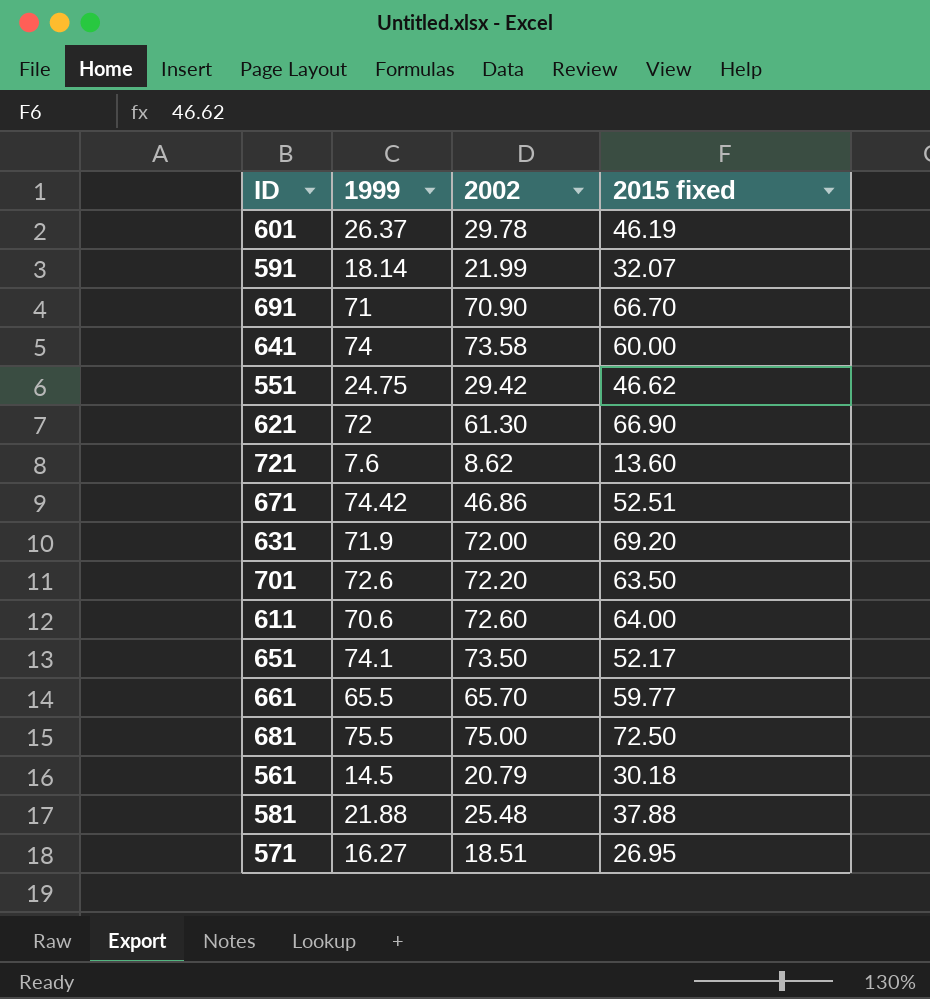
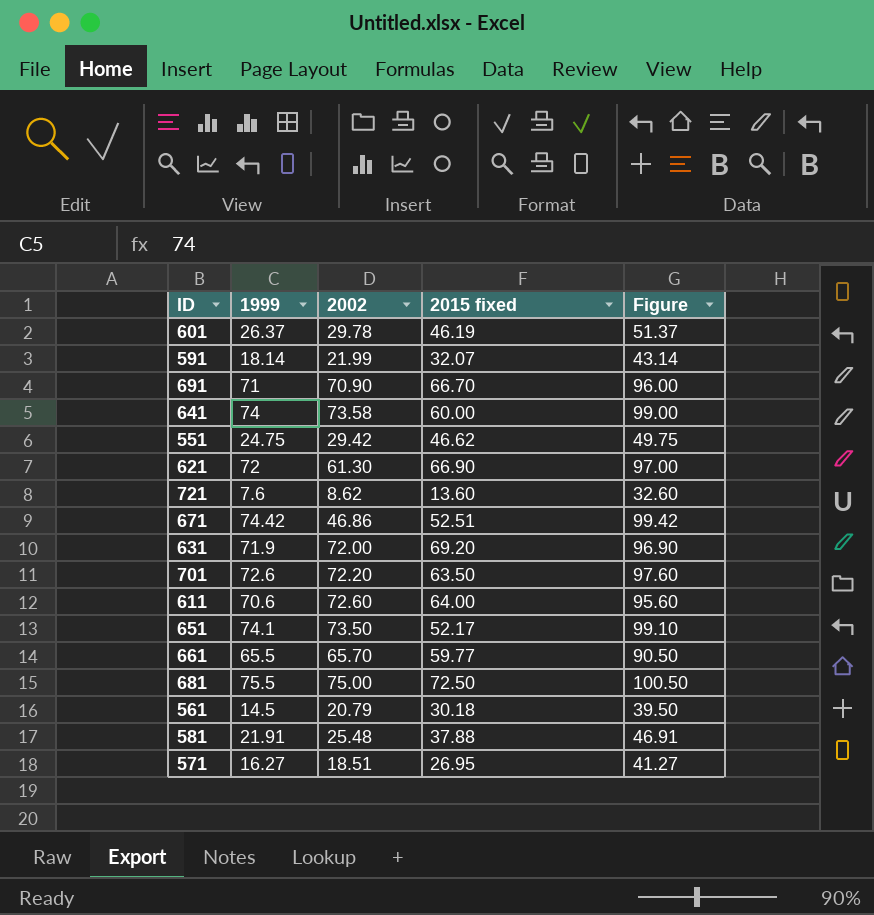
column Figure | formula: none -> [1999] + 25
581 | 1999: 21.88 -> 21.91

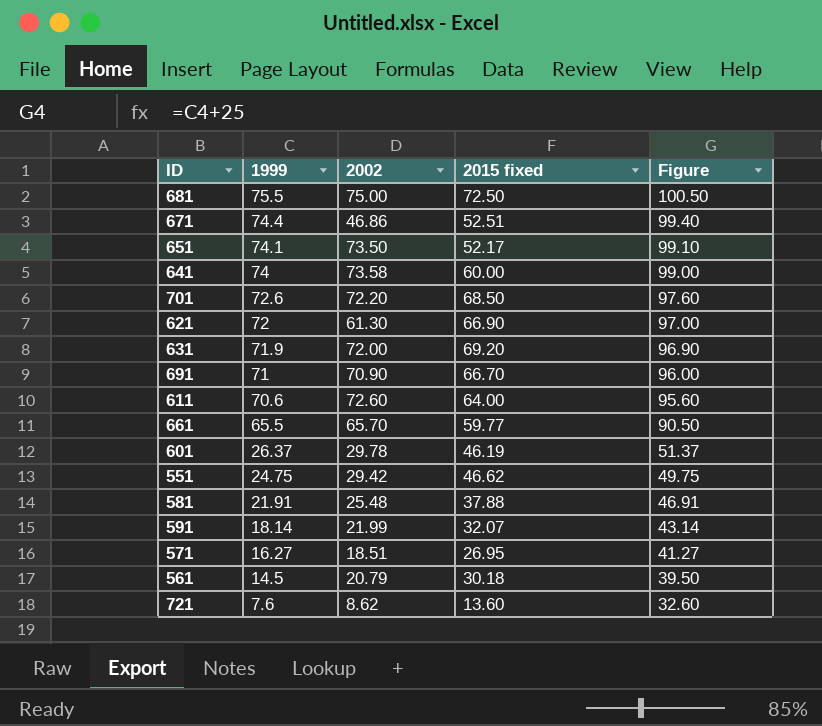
row order: none -> 1999 descending
671 | 1999: 74.42 -> 74.4
671 | Figure: 99.42 -> 99.40
701 | 2015 fixed: 63.50 -> 68.50

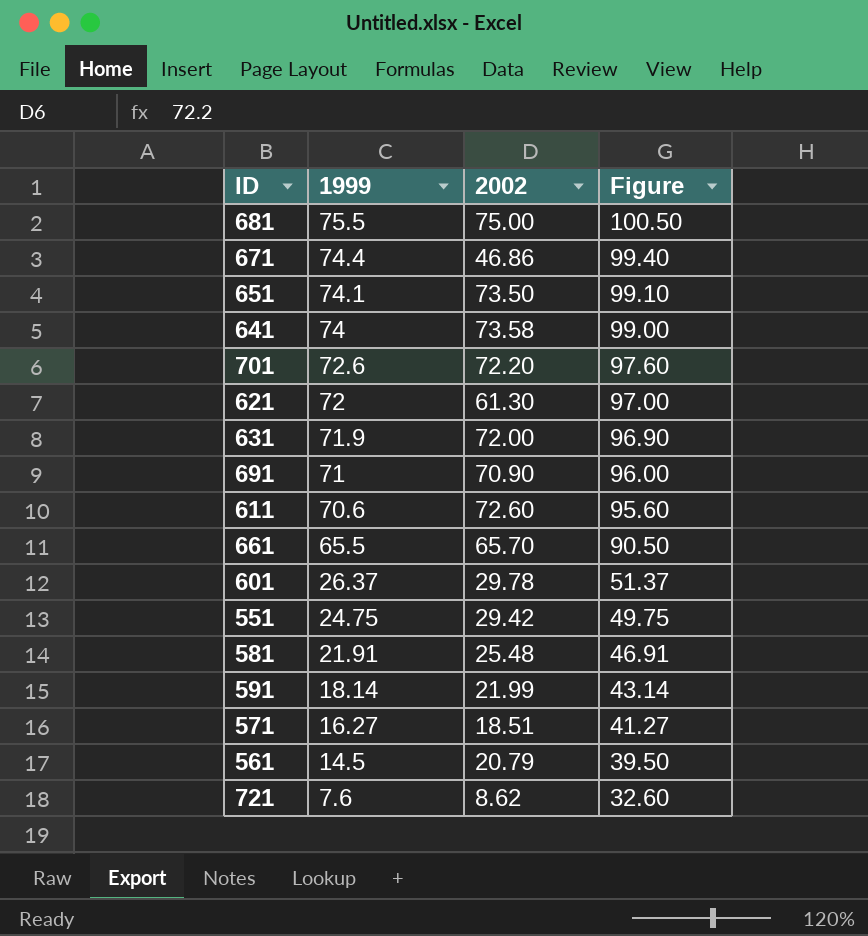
column 2015 fixed | position: 4 -> none

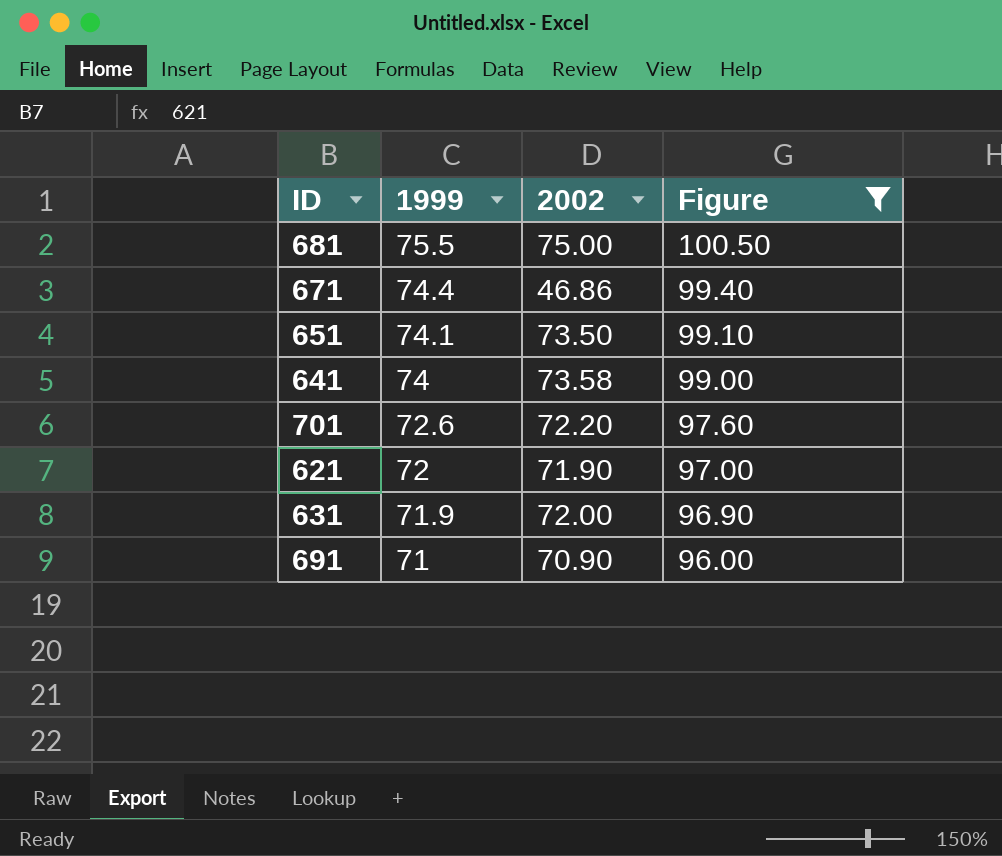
filter: none -> Figure >= 96.00
621 | 2002: 61.30 -> 71.90

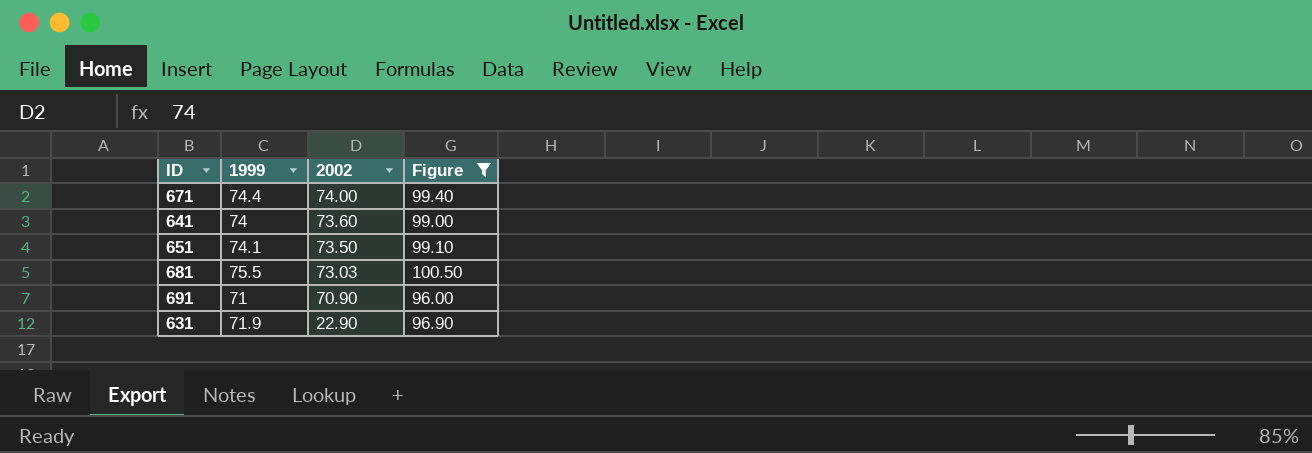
row order: 1999 descending -> 2002 descending
row 701: 72.6 | 72.20 | 97.60 -> none
row 621: 72 | 71.90 | 97.00 -> none
671 | 2002: 46.86 -> 74.00
641 | 2002: 73.58 -> 73.60
681 | 2002: 75.00 -> 73.03
631 | 2002: 72.00 -> 22.90

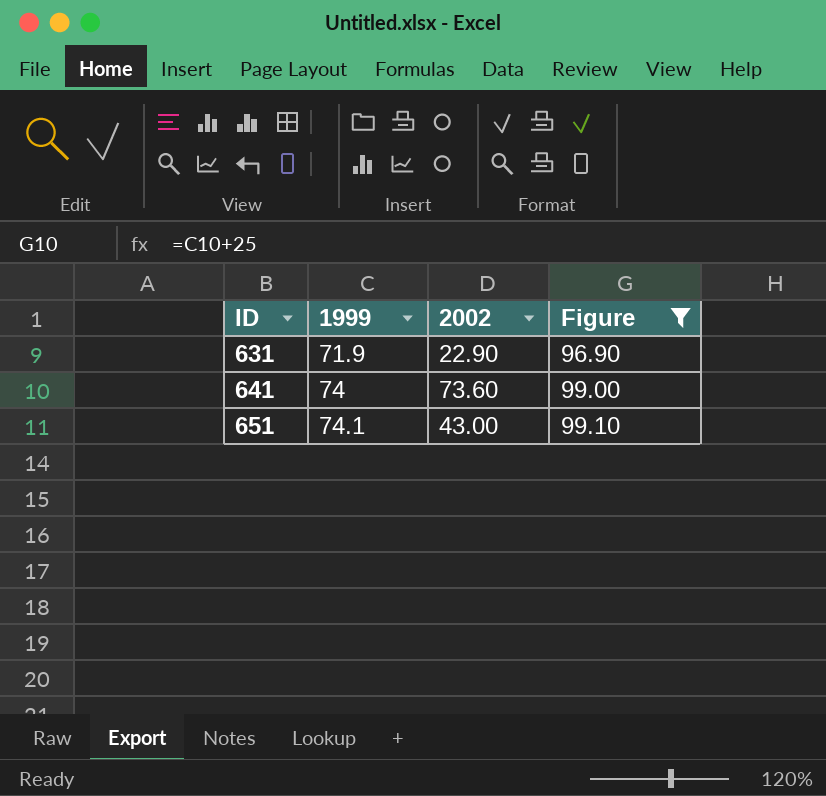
row order: 2002 descending -> ID ascending
row 671: 74.4 | 74.00 | 99.40 -> none
row 681: 75.5 | 73.03 | 100.50 -> none
row 691: 71 | 70.90 | 96.00 -> none
651 | 2002: 73.50 -> 43.00

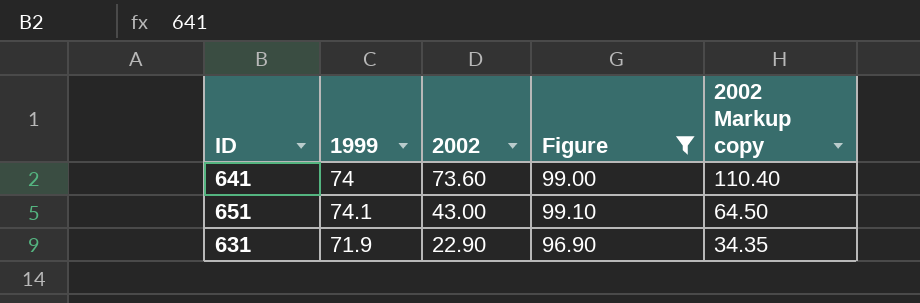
row order: ID ascending -> 2002 descending
column 2002 Markup copy | formula: none -> [2002] * 1.5

